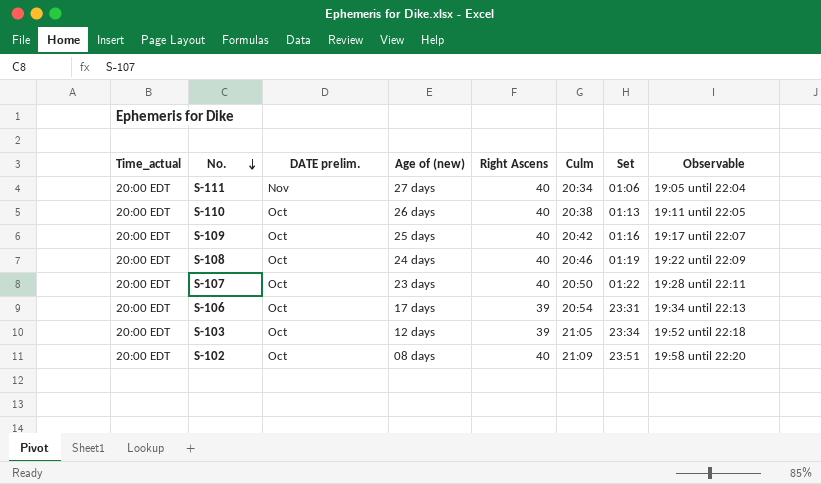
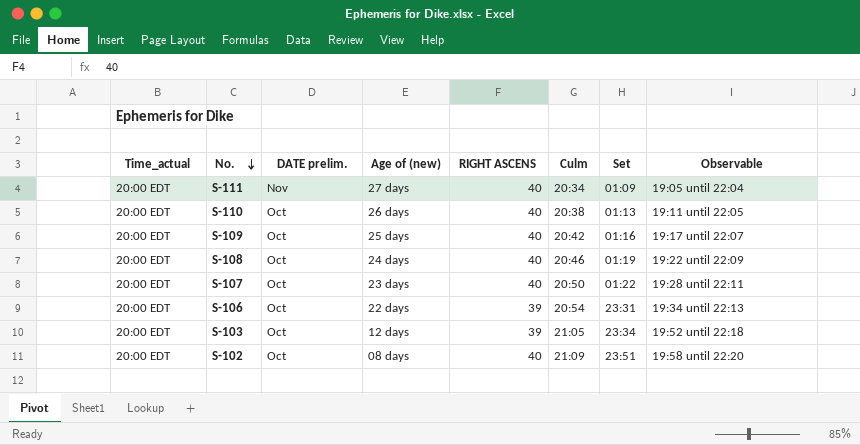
column name: Right Ascens -> RIGHT ASCENS
S-111 | Set: 01:06 -> 01:09
S-106 | Age of (new): 17 days -> 22 days

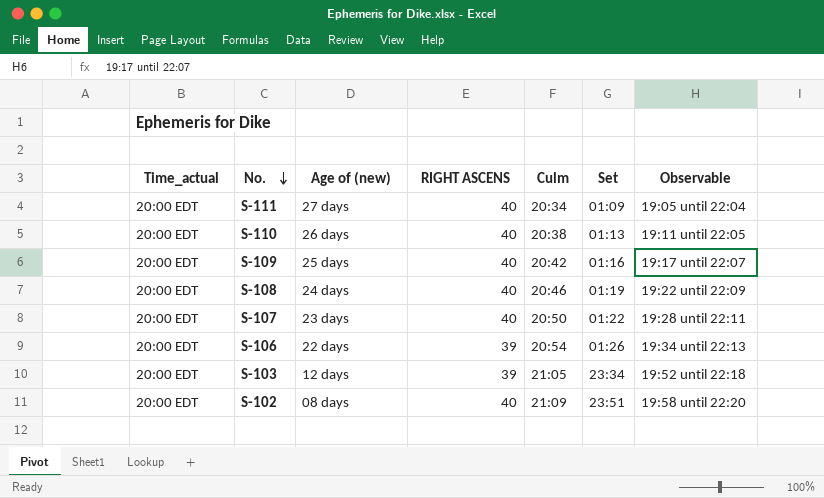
column DATE prelim. | position: 3 -> none
S-106 | Set: 23:31 -> 01:26

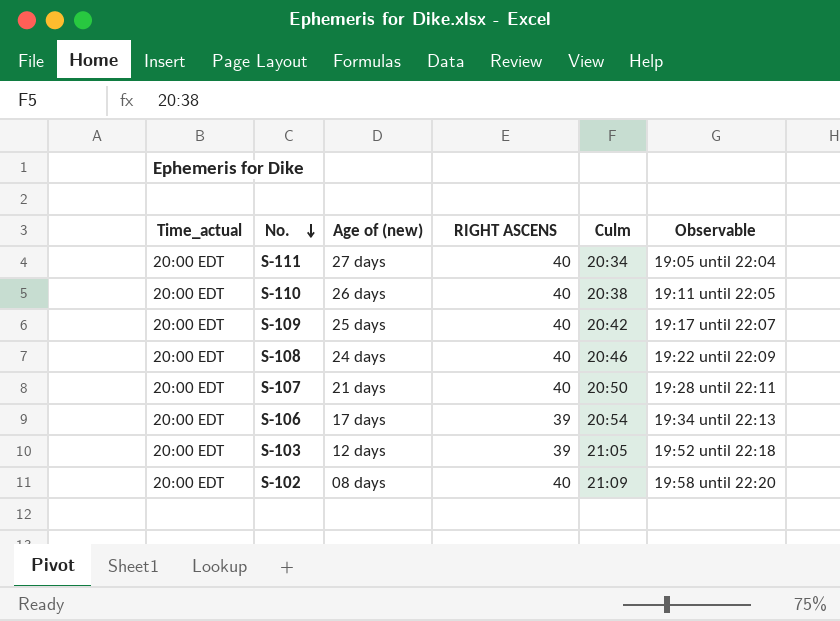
column Set | position: 6 -> none
S-107 | Age of (new): 23 days -> 21 days
S-106 | Age of (new): 22 days -> 17 days

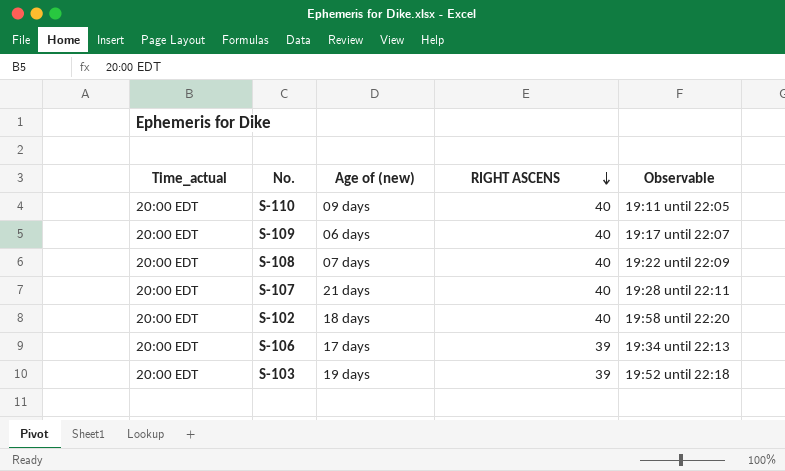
row order: No. descending -> RIGHT ASCENS descending
column Culm | position: 5 -> none
row S-111: 20:00 EDT | 27 days | 40 | 20:34 | 19:05 until 22:04 -> none
S-110 | Age of (new): 26 days -> 09 days
S-109 | Age of (new): 25 days -> 06 days
S-108 | Age of (new): 24 days -> 07 days
S-102 | Age of (new): 08 days -> 18 days
S-103 | Age of (new): 12 days -> 19 days

